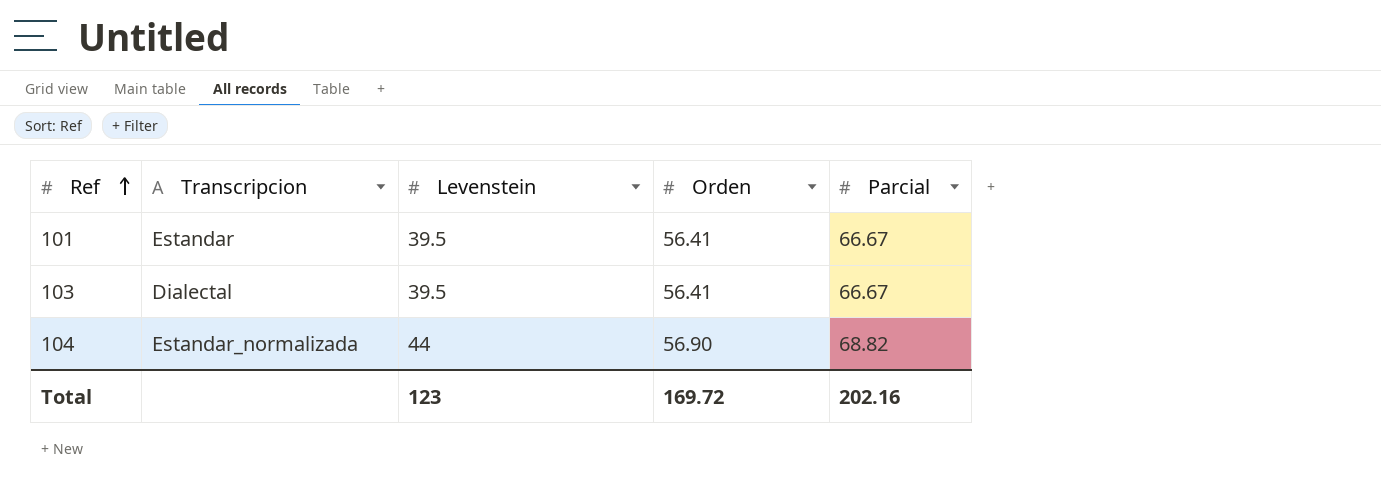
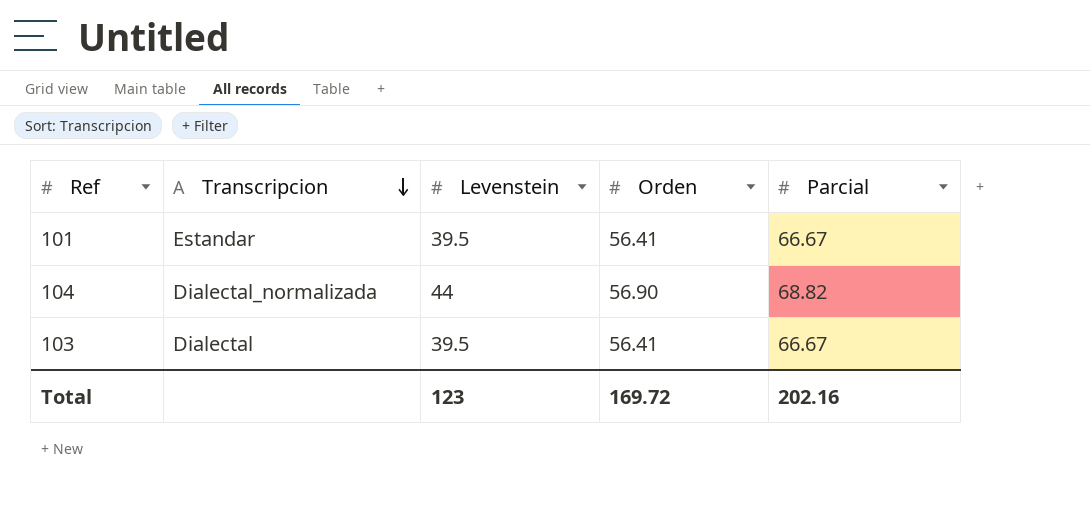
row order: Ref ascending -> Transcripcion descending
104 | Transcripcion: Estandar_normalizada -> Dialectal_normalizada

